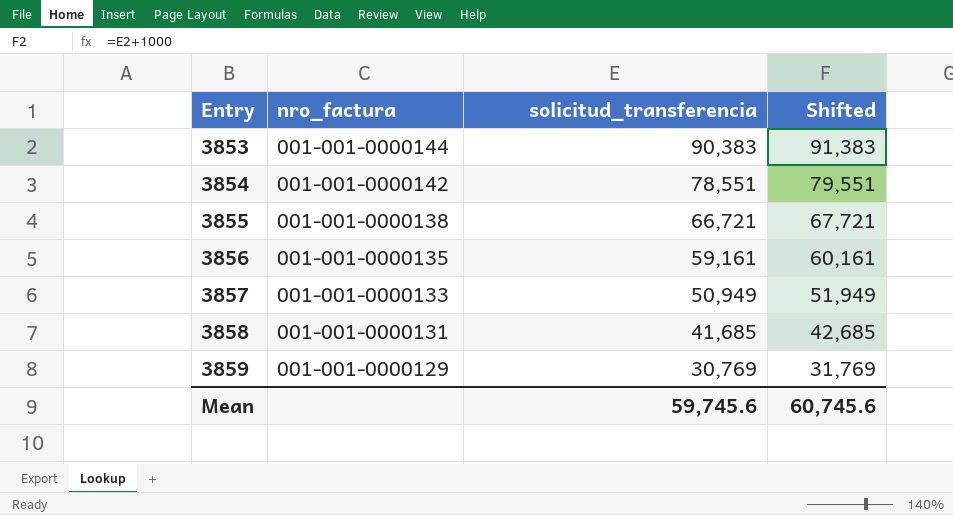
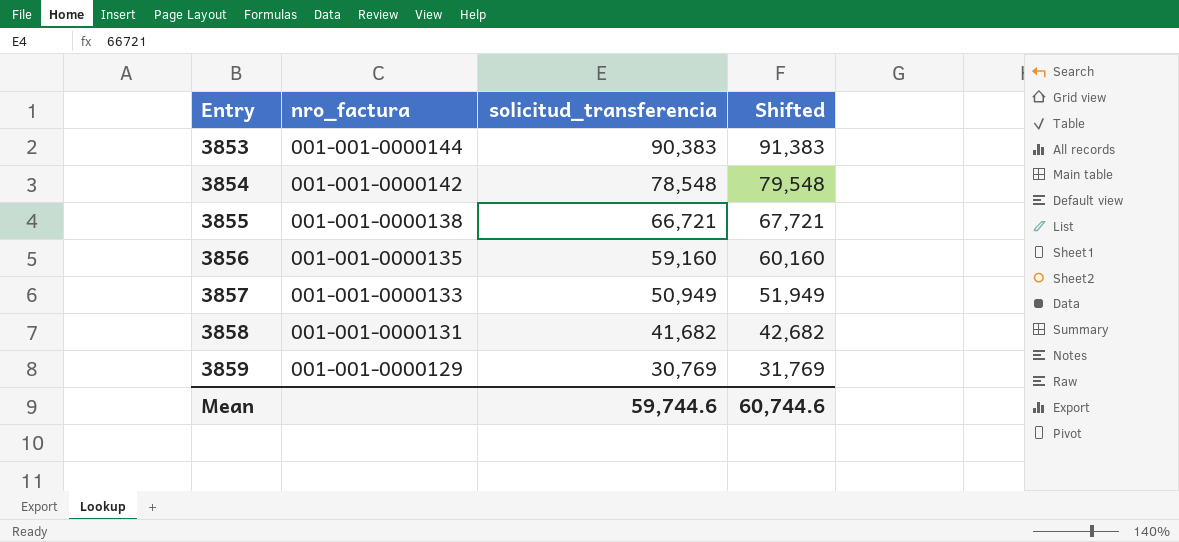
3854 | solicitud_transferencia: 78,551 -> 78,548
3854 | Shifted: 79,551 -> 79,548
3856 | solicitud_transferencia: 59,161 -> 59,160
3856 | Shifted: 60,161 -> 60,160
3858 | solicitud_transferencia: 41,685 -> 41,682
3858 | Shifted: 42,685 -> 42,682
Mean | solicitud_transferencia: 59,745.6 -> 59,744.6
Mean | Shifted: 60,745.6 -> 60,744.6

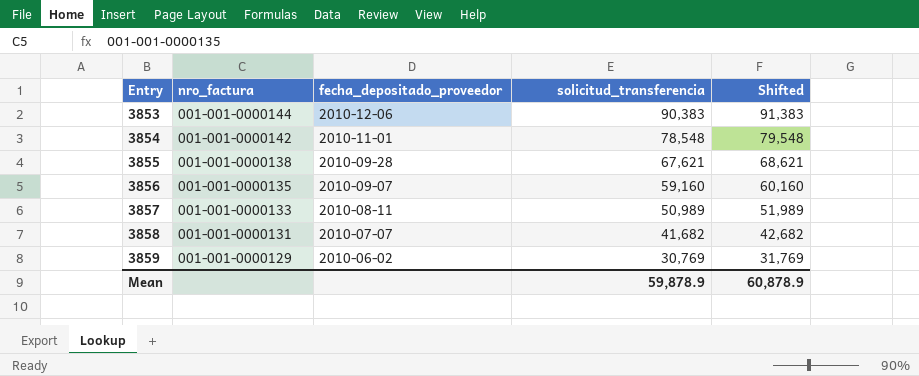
column fecha_depositado_proveedor | position: none -> 3
3855 | solicitud_transferencia: 66,721 -> 67,621
3855 | Shifted: 67,721 -> 68,621
3857 | solicitud_transferencia: 50,949 -> 50,989
3857 | Shifted: 51,949 -> 51,989
Mean | solicitud_transferencia: 59,744.6 -> 59,878.9
Mean | Shifted: 60,744.6 -> 60,878.9

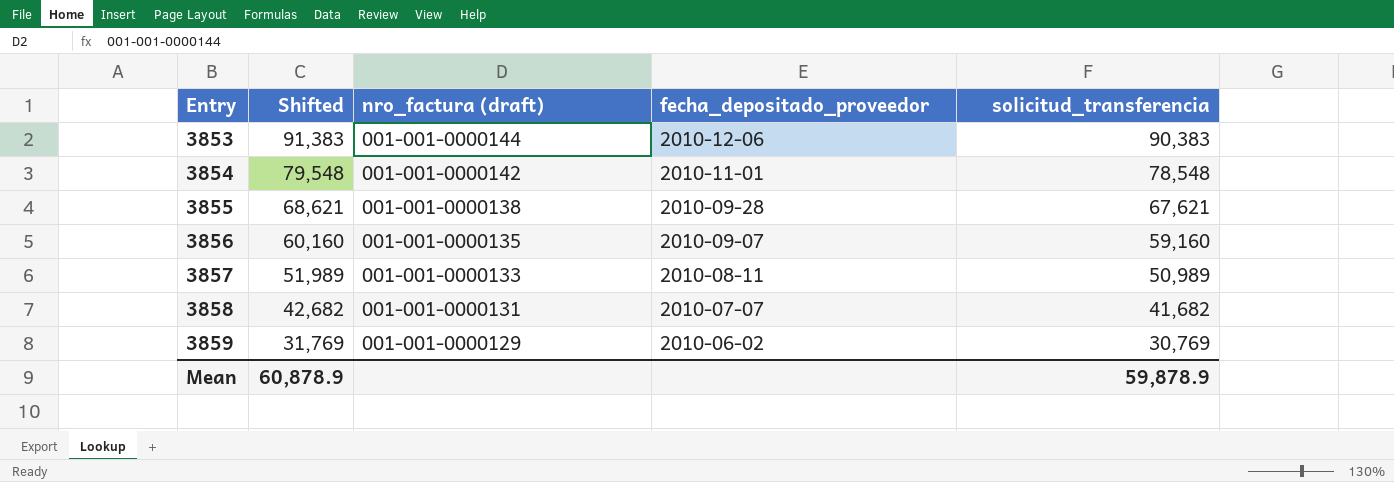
column Shifted | position: 5 -> 2
column name: nro_factura -> nro_factura (draft)

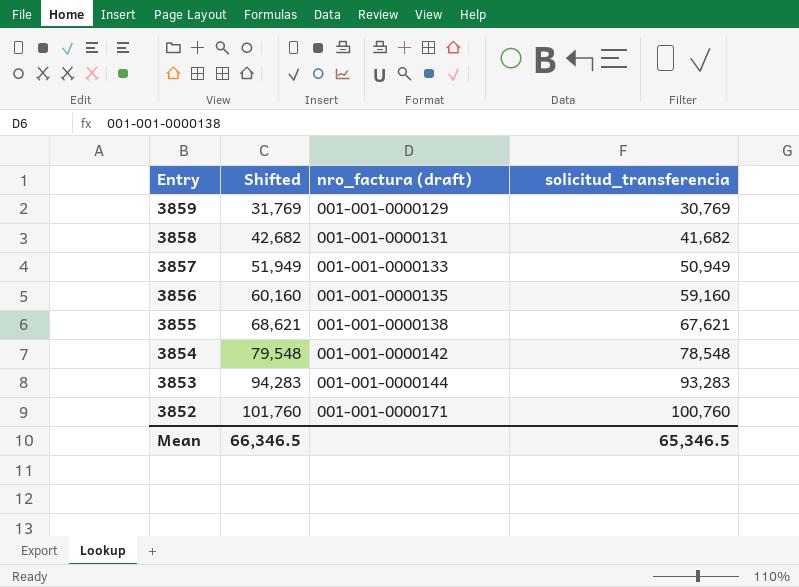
row order: Entry ascending -> Entry descending
column fecha_depositado_proveedor | position: 4 -> none
3857 | Shifted: 51,989 -> 51,949
3857 | solicitud_transferencia: 50,989 -> 50,949
3853 | Shifted: 91,383 -> 94,283
3853 | solicitud_transferencia: 90,383 -> 93,283
row 3852: none -> 101,760 | 001-001-0000171 | 100,760
Mean | Shifted: 60,878.9 -> 66,346.5
Mean | solicitud_transferencia: 59,878.9 -> 65,346.5

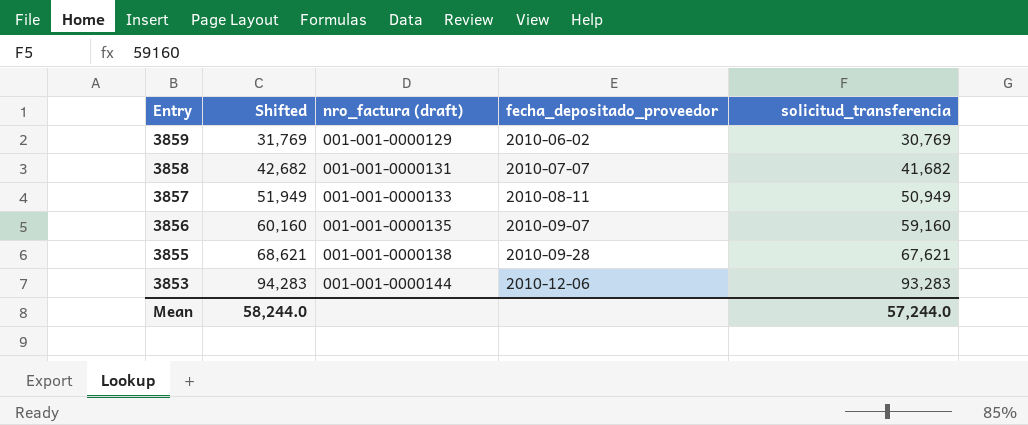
column fecha_depositado_proveedor | position: none -> 4
row 3854: 79,548 | 001-001-0000142 | 78,548 -> none
row 3852: 101,760 | 001-001-0000171 | 100,760 -> none
Mean | Shifted: 66,346.5 -> 58,244.0
Mean | solicitud_transferencia: 65,346.5 -> 57,244.0

